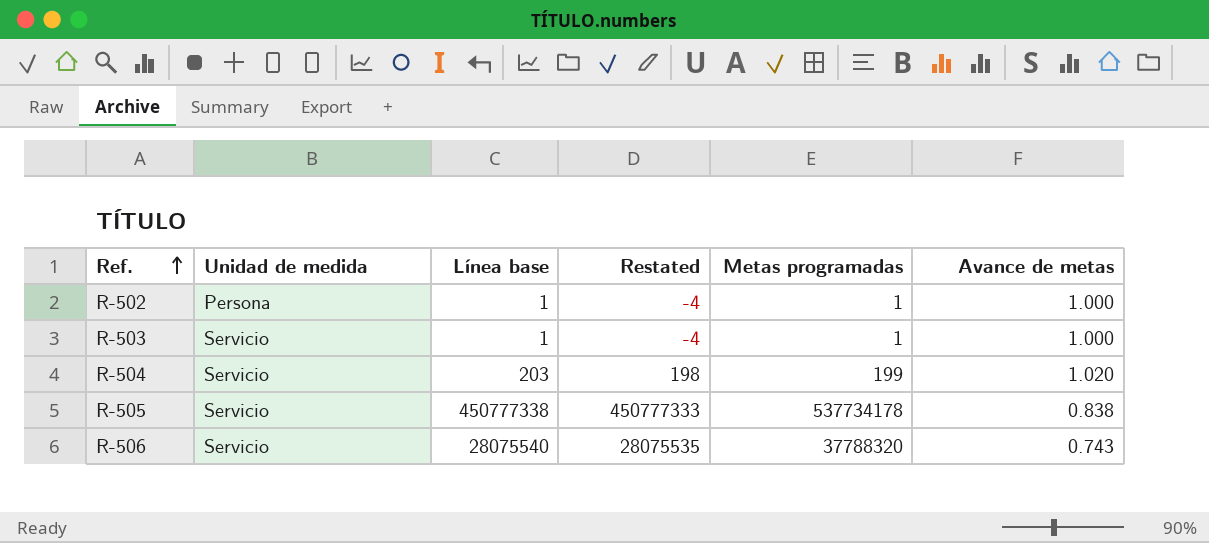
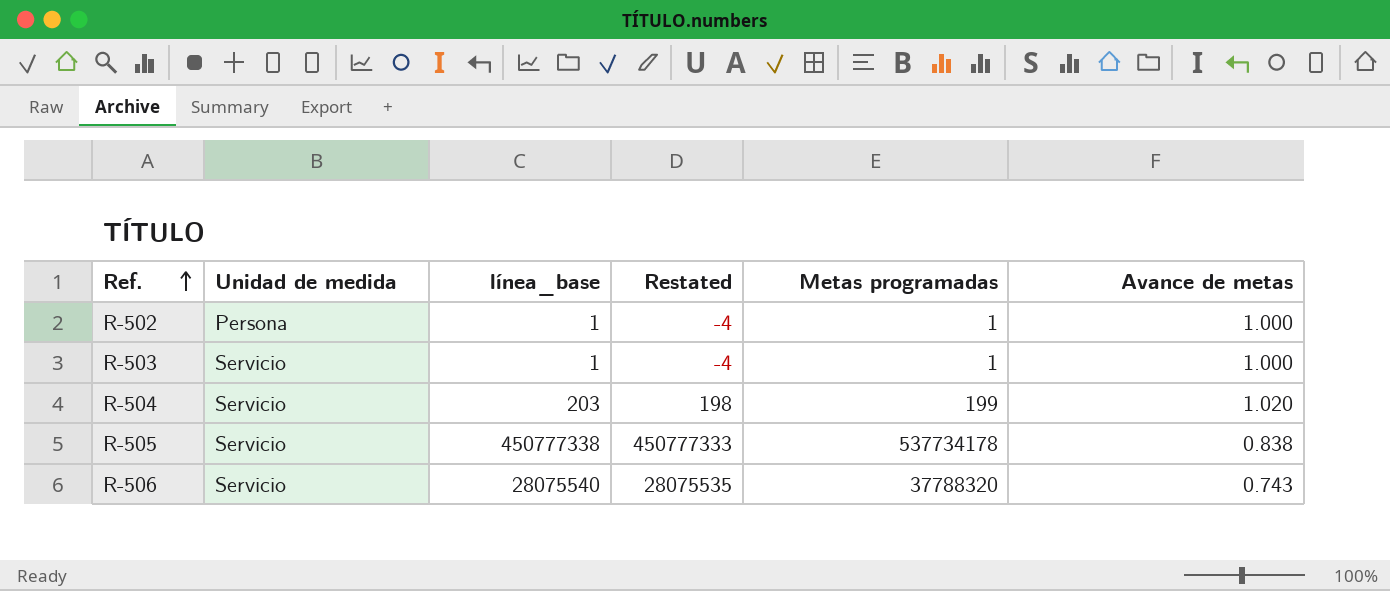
column name: Línea base -> línea_base

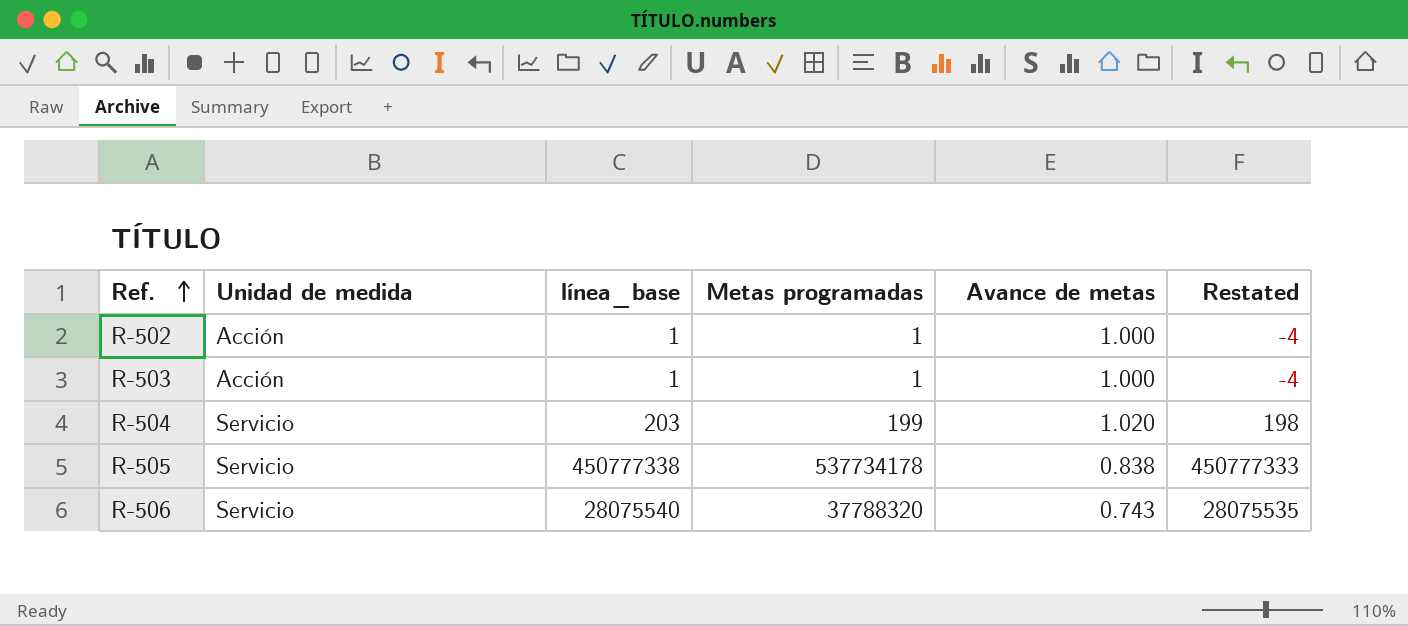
column Restated | position: 4 -> 6
R-502 | Unidad de medida: Persona -> Acción
R-503 | Unidad de medida: Servicio -> Acción

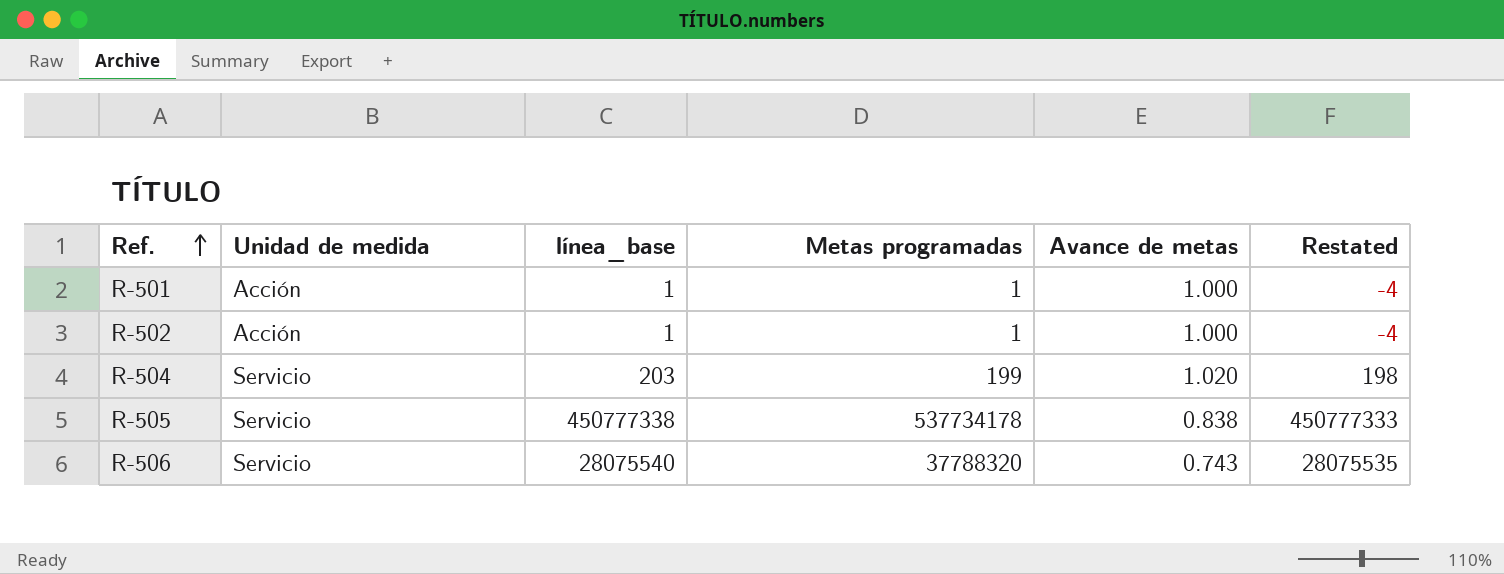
row R-503: Acción | 1 | 1 | 1.000 | -4 -> none
row R-501: none -> Acción | 1 | 1 | 1.000 | -4

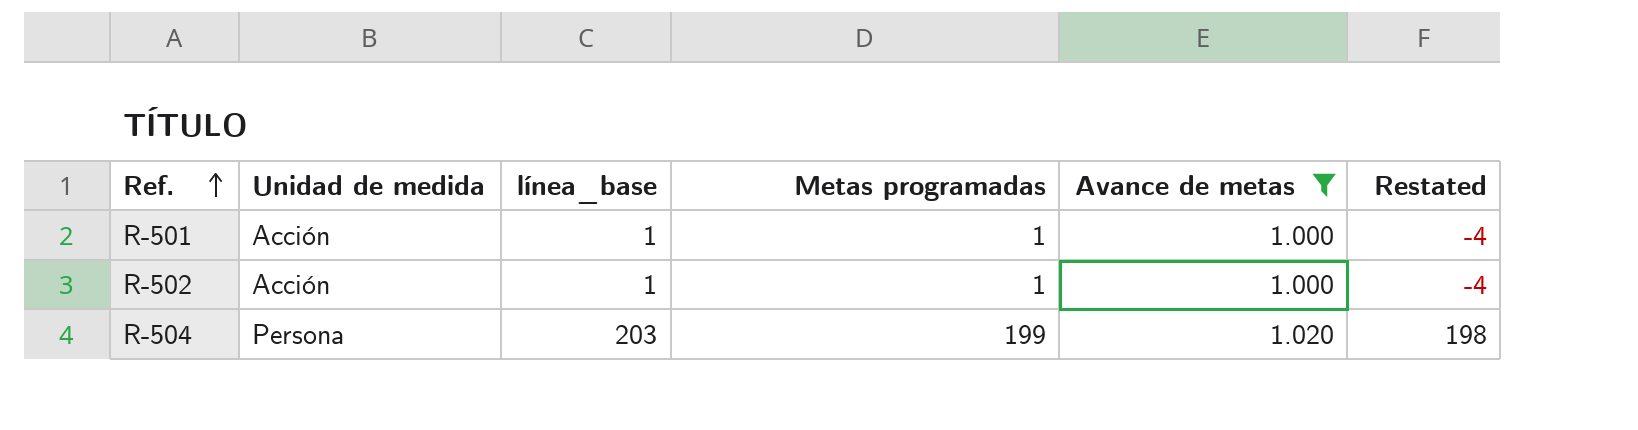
filter: none -> Avance de metas >= 1.000
R-504 | Unidad de medida: Servicio -> Persona

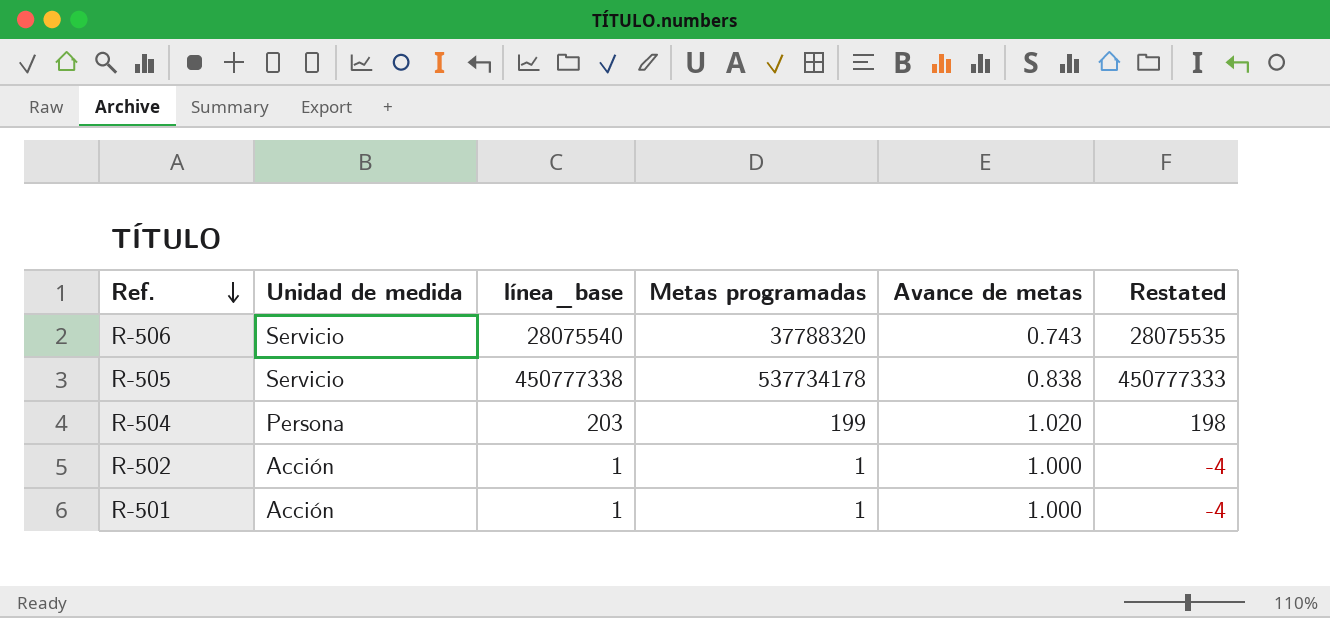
filter: Avance de metas >= 1.000 -> none
row order: Ref. ascending -> Ref. descending

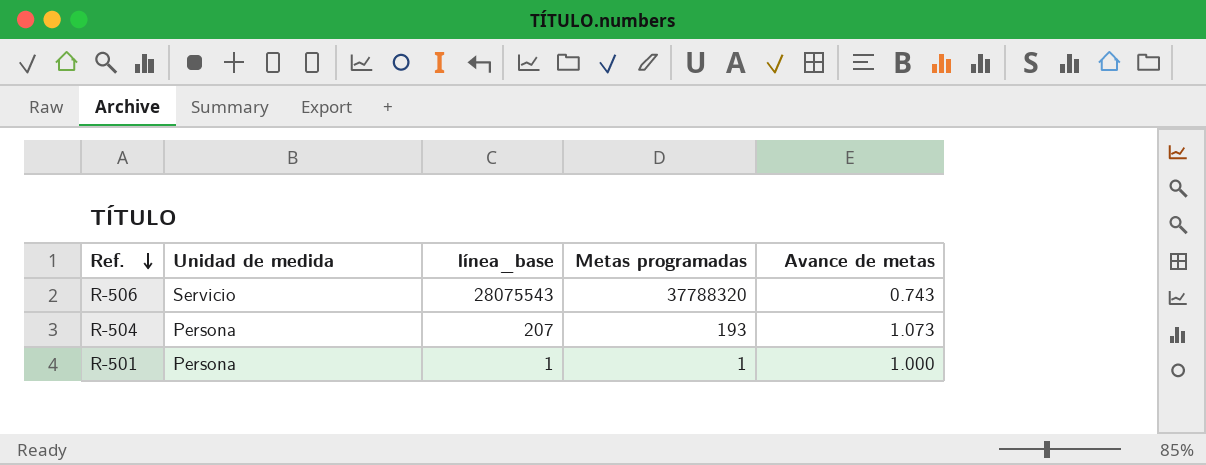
column Restated | formula: [línea_base] - 5 -> none
row R-505: Servicio | 450777338 | 537734178 | 0.838 | 450777333 -> none
row R-502: Acción | 1 | 1 | 1.000 | -4 -> none
R-506 | línea_base: 28075540 -> 28075543
R-504 | línea_base: 203 -> 207
R-504 | Metas programadas: 199 -> 193
R-504 | Avance de metas: 1.020 -> 1.073
R-501 | Unidad de medida: Acción -> Persona

